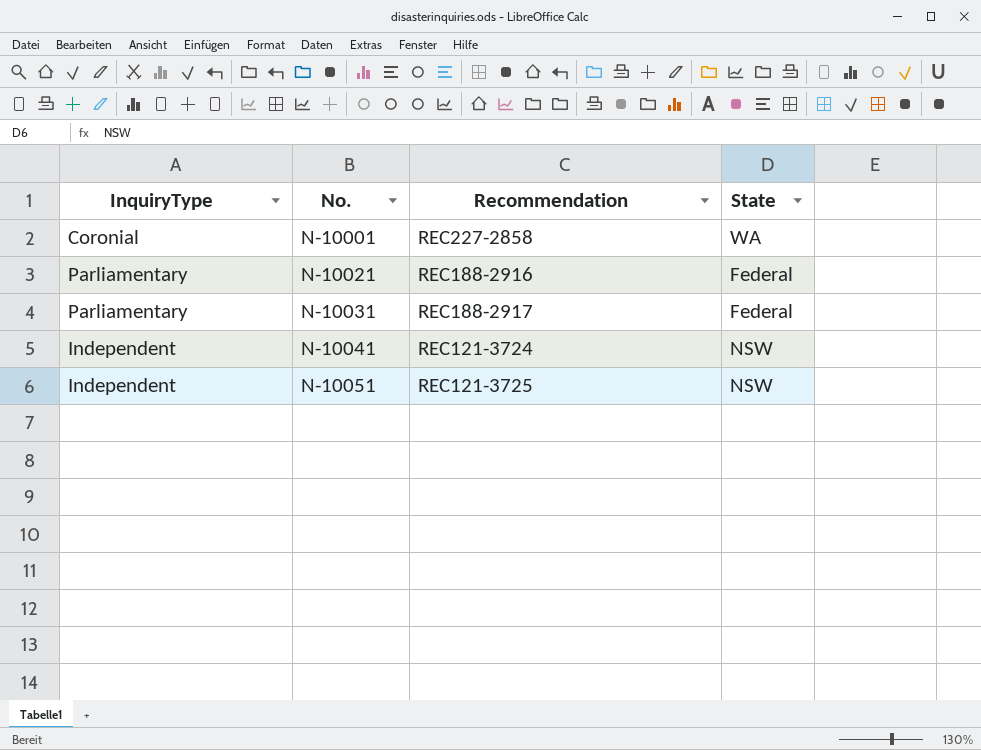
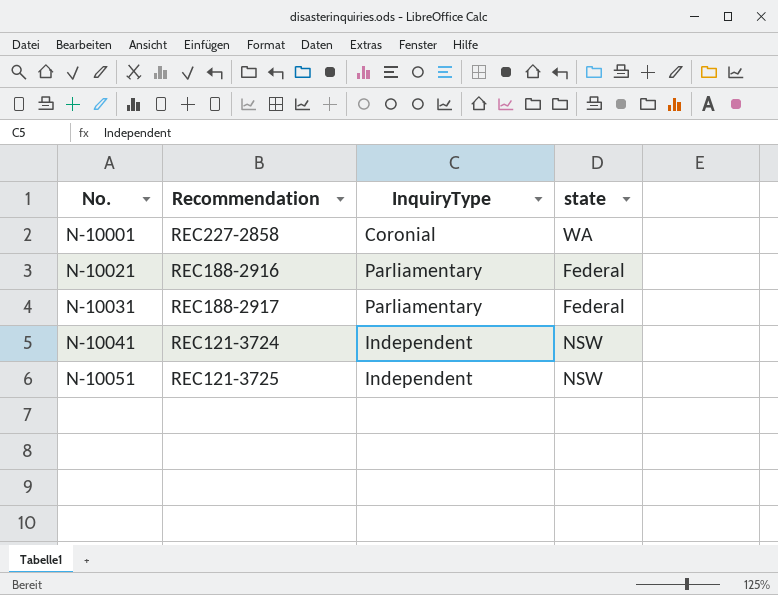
column InquiryType | position: 1 -> 3
column name: State -> state

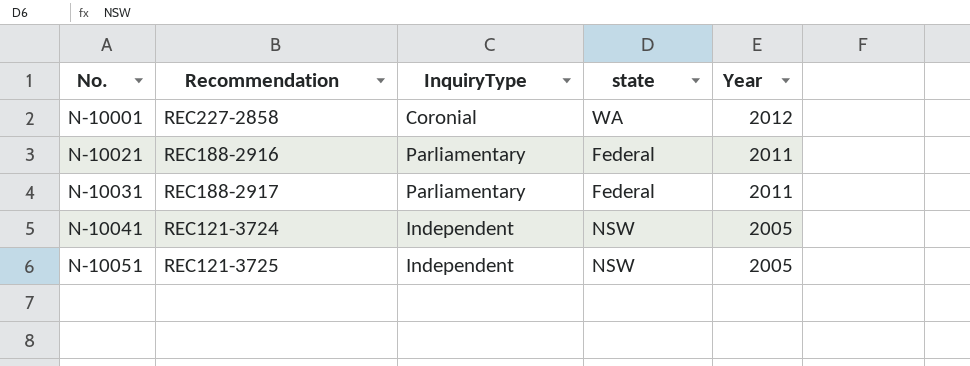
column Year | position: none -> 5

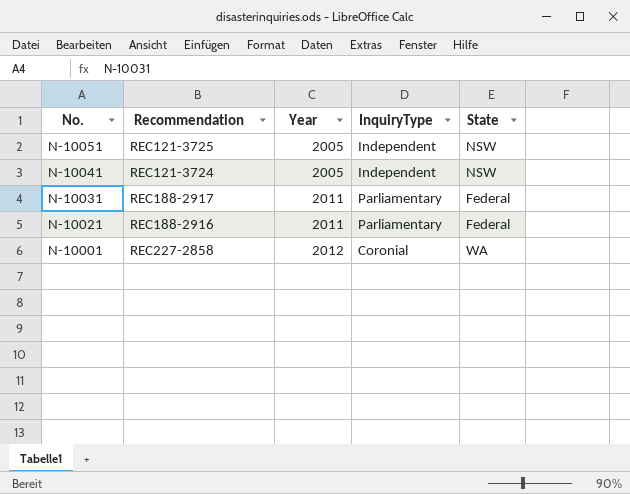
row order: No. ascending -> No. descending
column Year | position: 5 -> 3
column name: state -> State

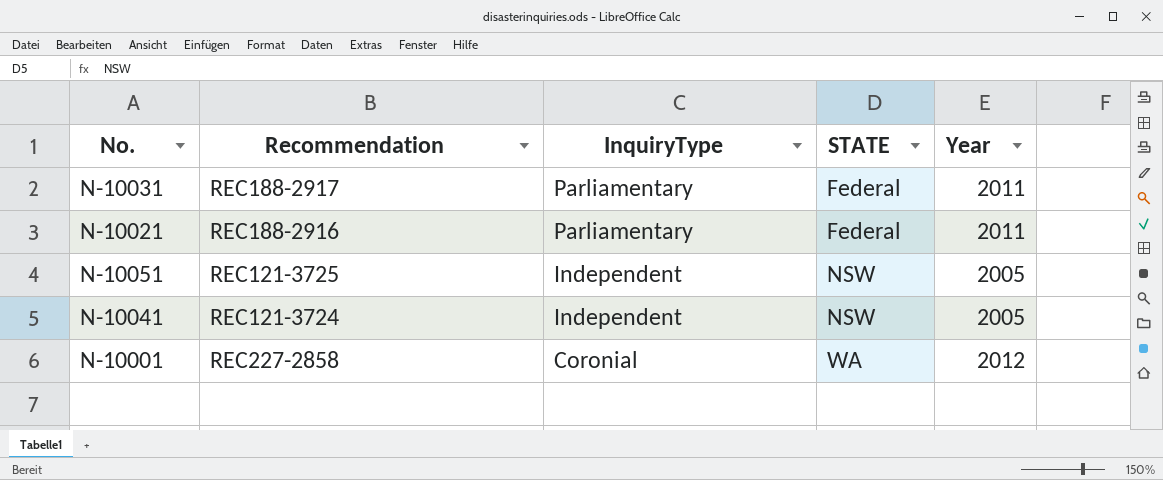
row order: No. descending -> InquiryType descending
column name: State -> STATE
column Year | position: 3 -> 5

